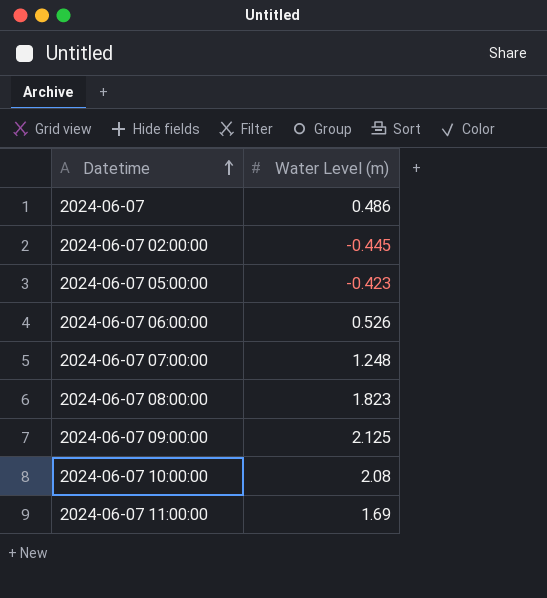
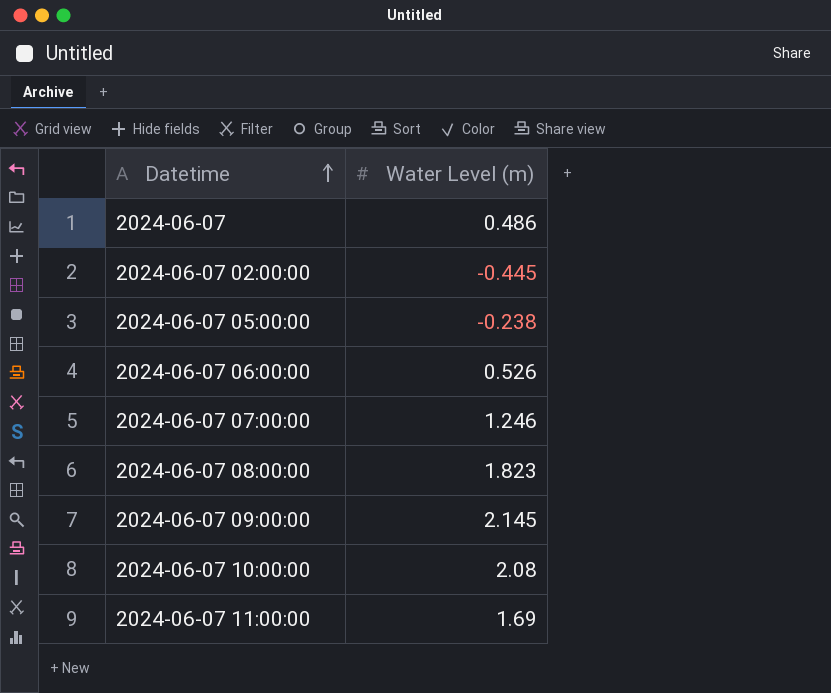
2024-06-07 05:00:00 | Water Level (m): -0.423 -> -0.238
2024-06-07 07:00:00 | Water Level (m): 1.248 -> 1.246
2024-06-07 09:00:00 | Water Level (m): 2.125 -> 2.145

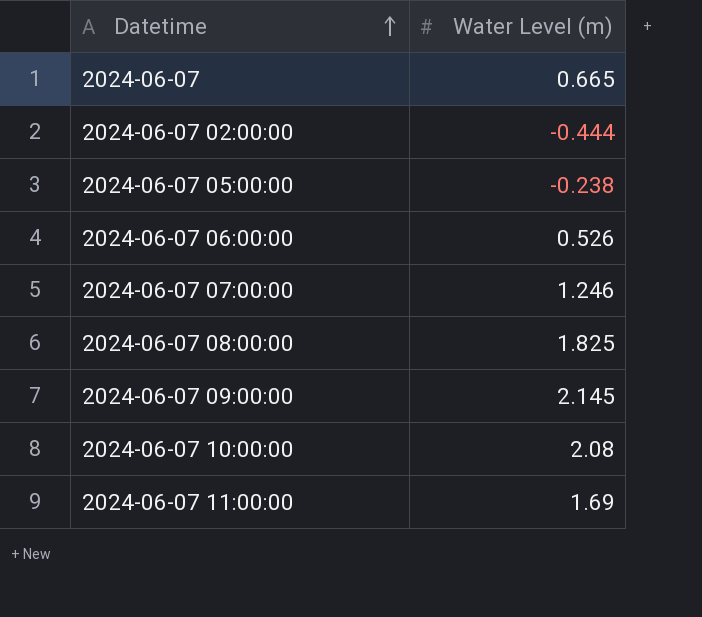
2024-06-07 | Water Level (m): 0.486 -> 0.665
2024-06-07 02:00:00 | Water Level (m): -0.445 -> -0.444
2024-06-07 08:00:00 | Water Level (m): 1.823 -> 1.825

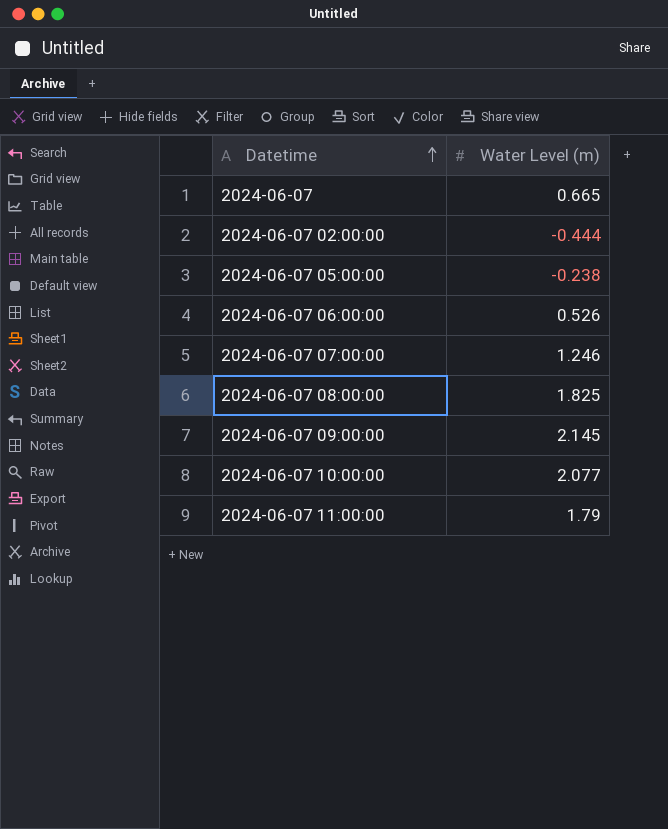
2024-06-07 10:00:00 | Water Level (m): 2.08 -> 2.077
2024-06-07 11:00:00 | Water Level (m): 1.69 -> 1.79

